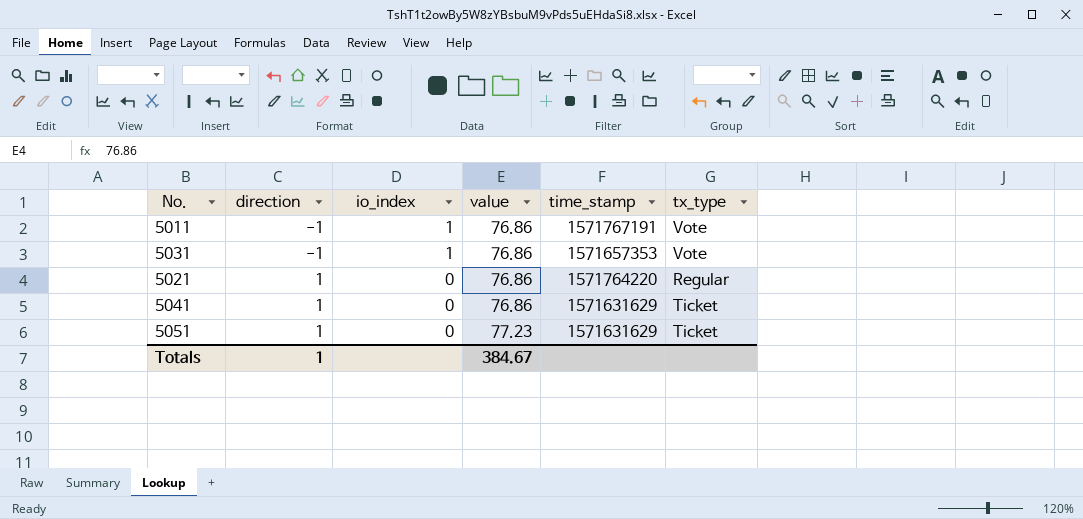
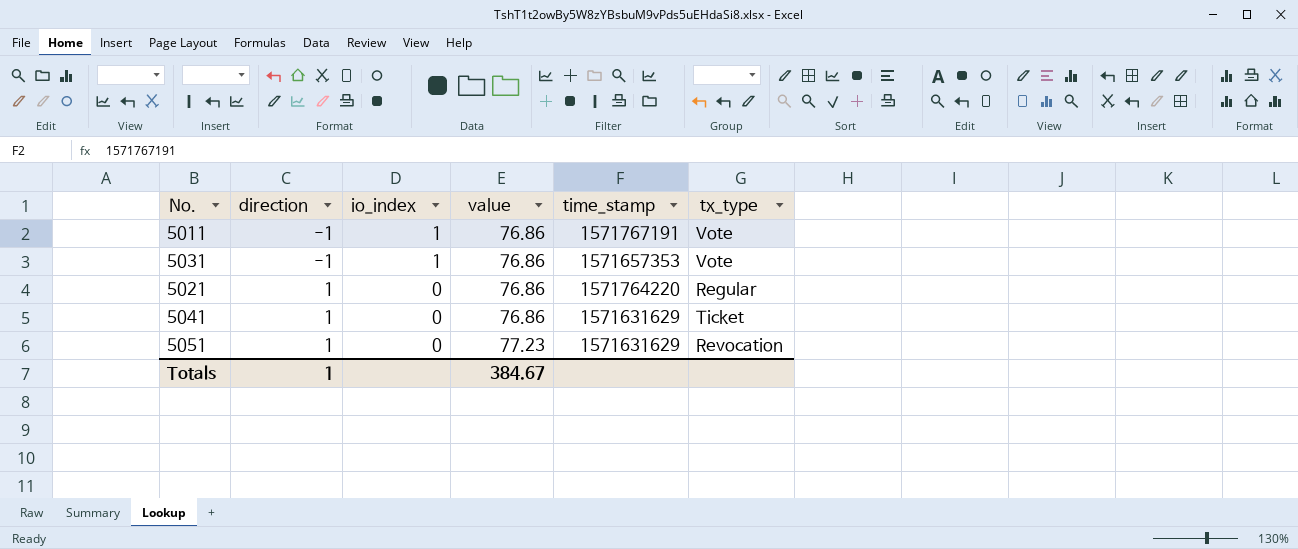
5051 | tx_type: Ticket -> Revocation

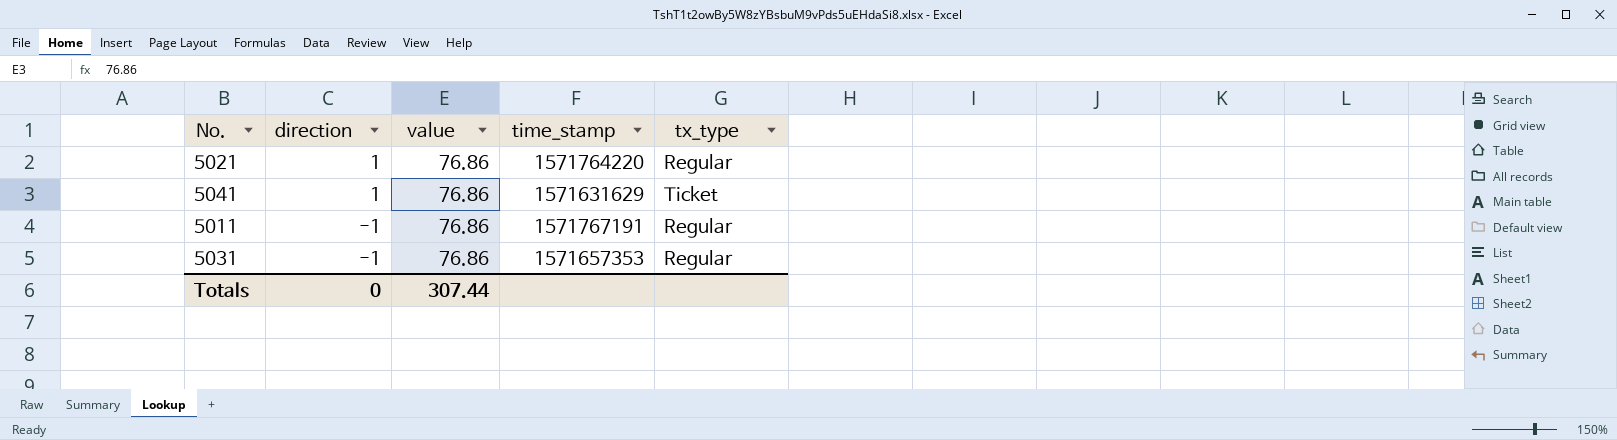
row order: direction ascending -> direction descending
column io_index | position: 3 -> none
row 5051: 1 | 0 | 77.23 | 1571631629 | Revocation -> none
5011 | tx_type: Vote -> Regular
5031 | tx_type: Vote -> Regular
Totals | direction: 1 -> 0
Totals | value: 384.67 -> 307.44

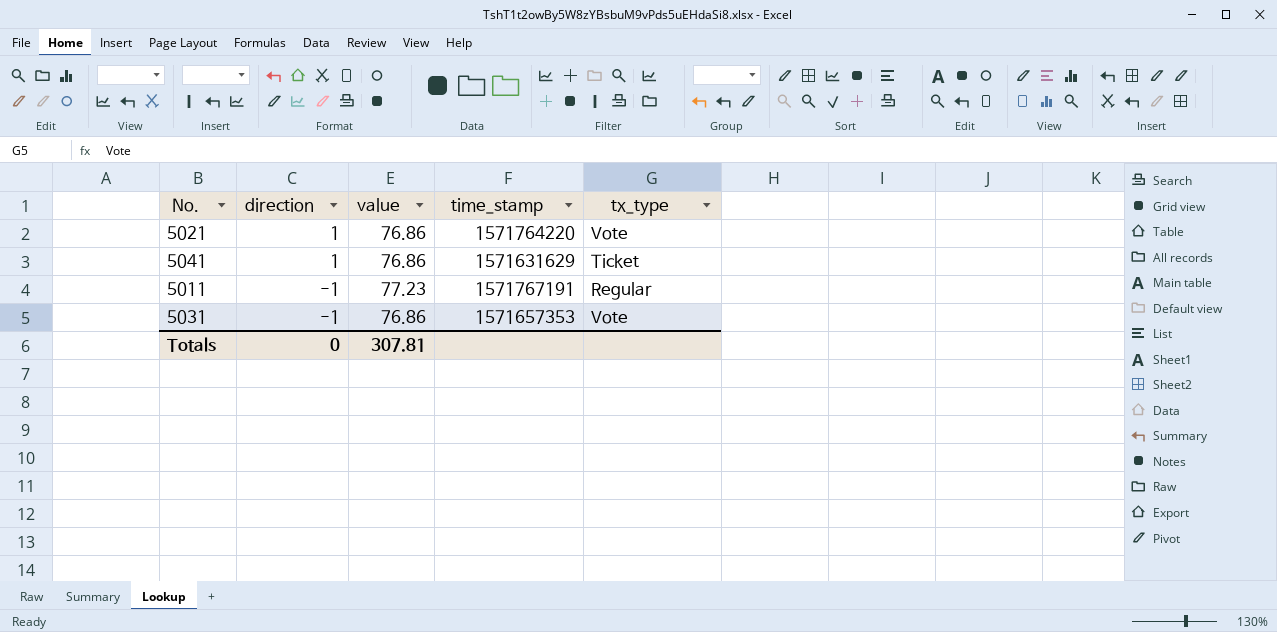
5021 | tx_type: Regular -> Vote
5011 | value: 76.86 -> 77.23
5031 | tx_type: Regular -> Vote
Totals | value: 307.44 -> 307.81

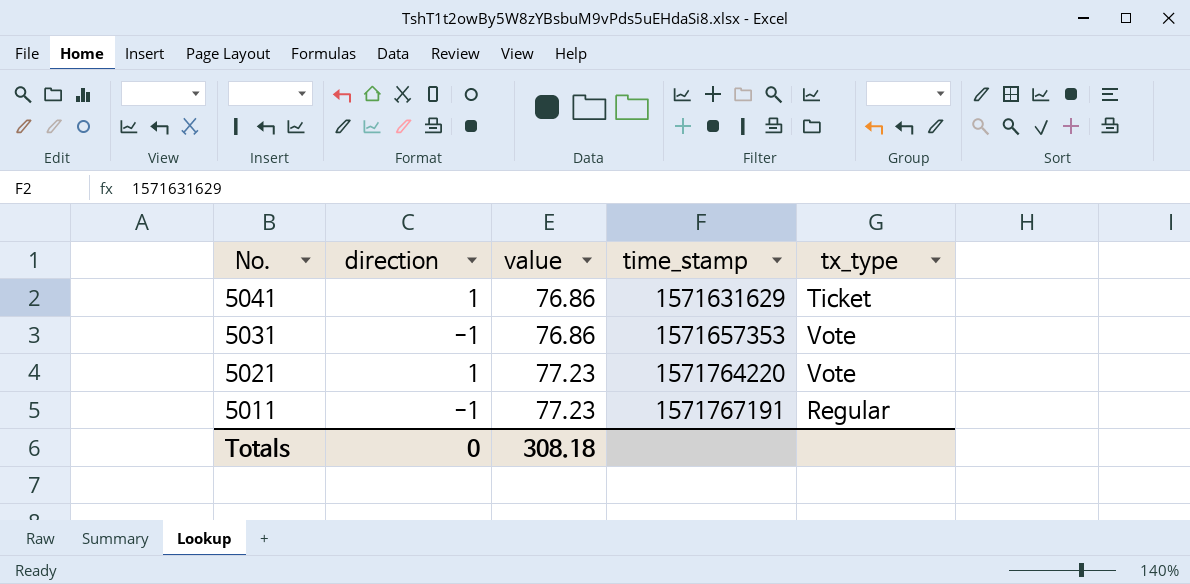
row order: direction descending -> No. descending
5021 | value: 76.86 -> 77.23
Totals | value: 307.81 -> 308.18

